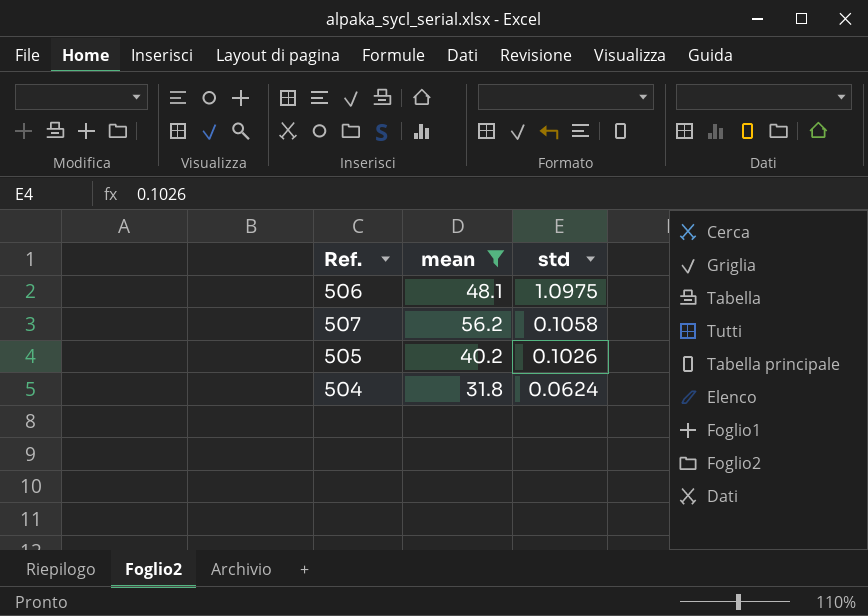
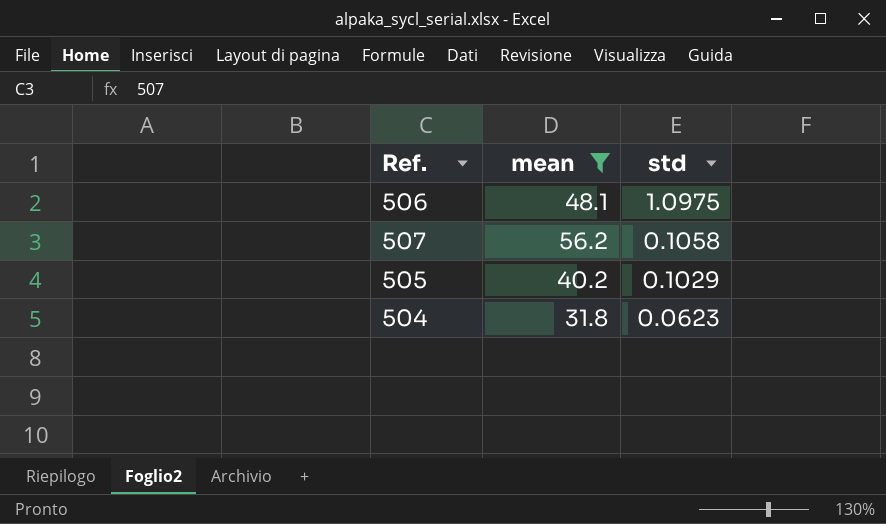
505 | std: 0.1026 -> 0.1029
504 | std: 0.0624 -> 0.0623

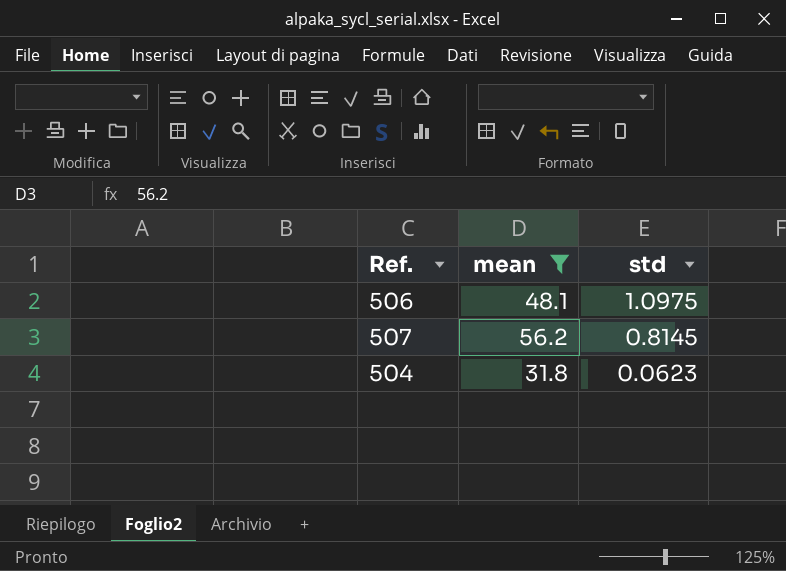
row 505: 40.2 | 0.1029 -> none
507 | std: 0.1058 -> 0.8145

